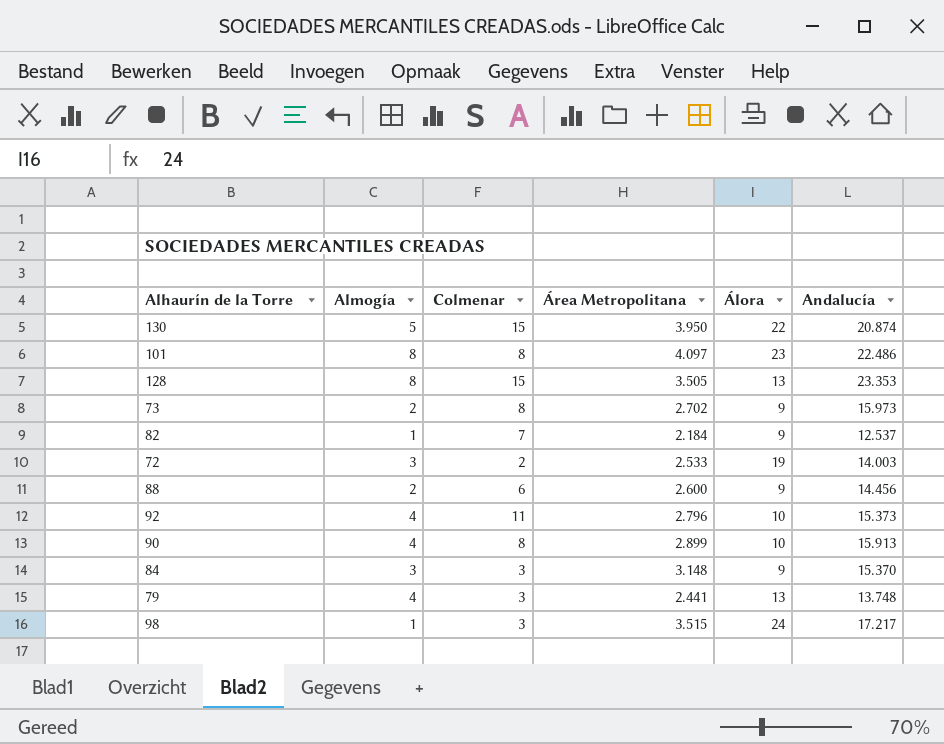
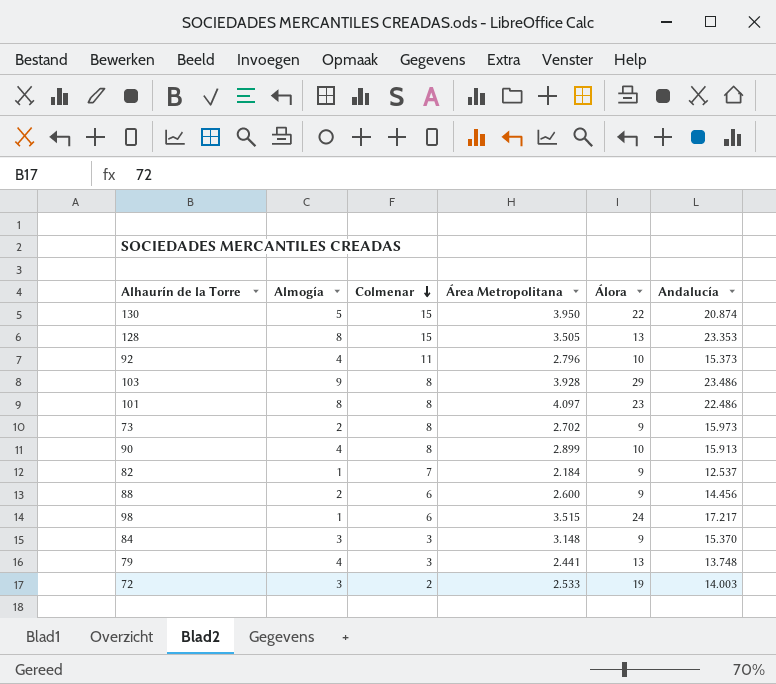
row order: none -> Colmenar descending
row 103: none -> 9 | 8 | 3.928 | 29 | 23.486
98 | Colmenar: 3 -> 6

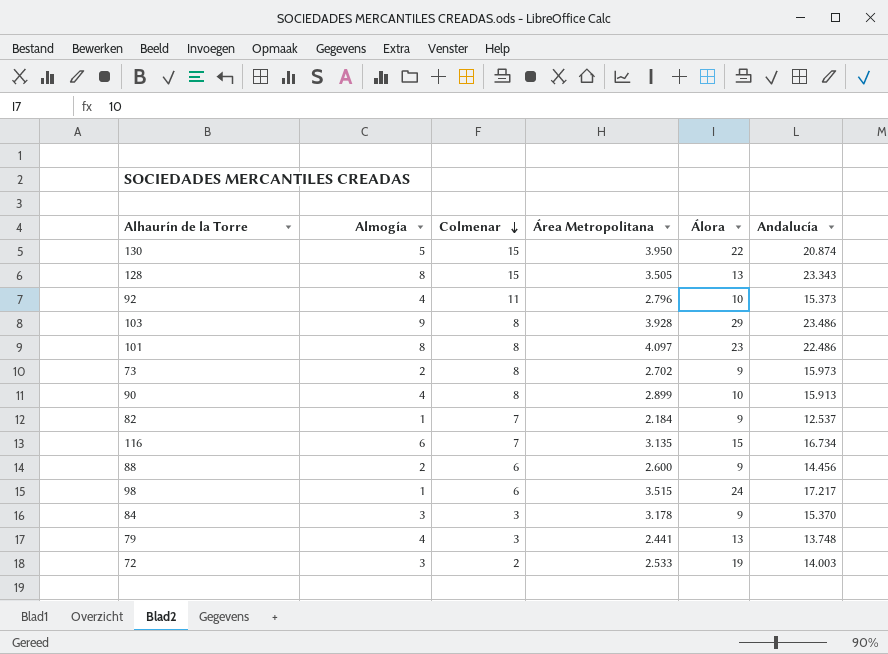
128 | Andalucía: 23.353 -> 23.343
row 116: none -> 6 | 7 | 3.135 | 15 | 16.734
84 | Área Metropolitana: 3.148 -> 3.178

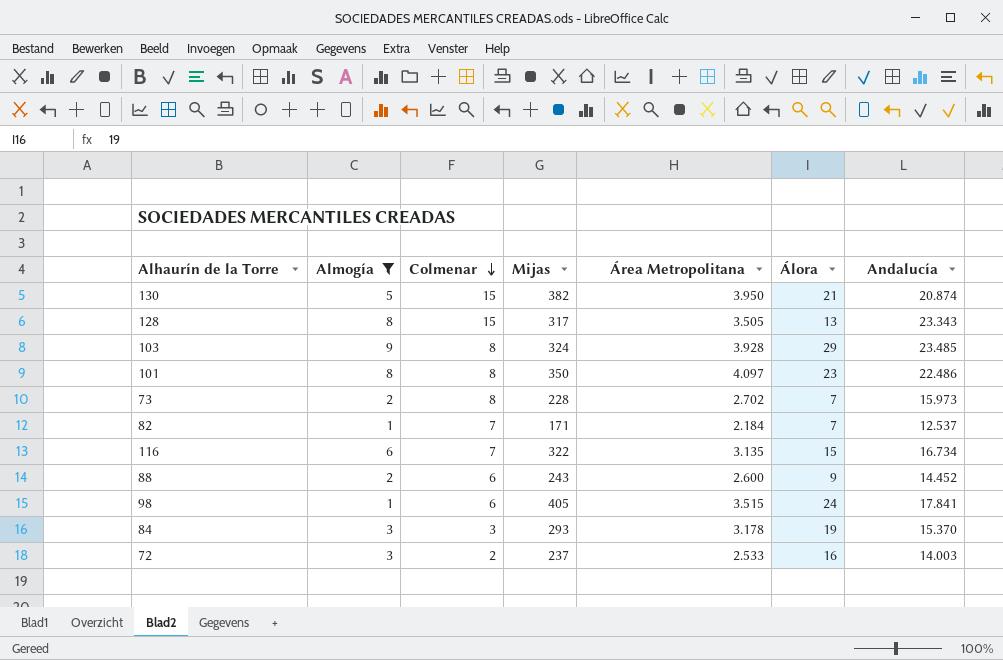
filter: none -> Almogía != 4
column Mijas | position: none -> 4
130 | Álora: 22 -> 21
103 | Andalucía: 23.486 -> 23.485
73 | Álora: 9 -> 7
82 | Álora: 9 -> 7
88 | Andalucía: 14.456 -> 14.452
98 | Andalucía: 17.217 -> 17.841
84 | Álora: 9 -> 19
72 | Álora: 19 -> 16

